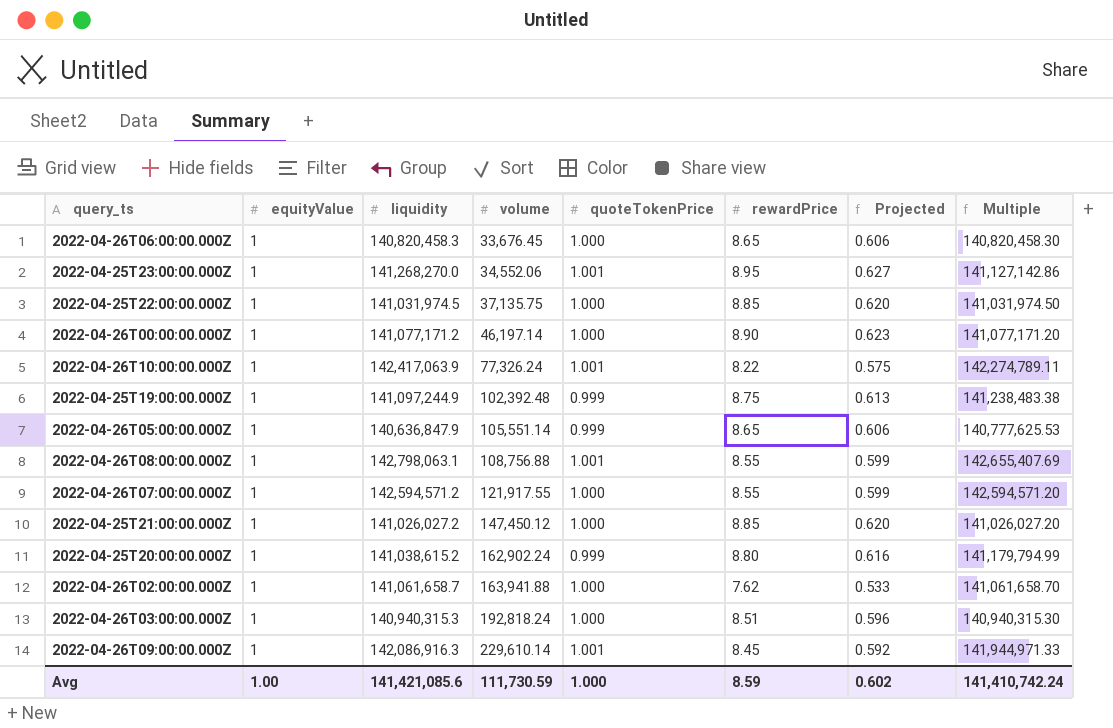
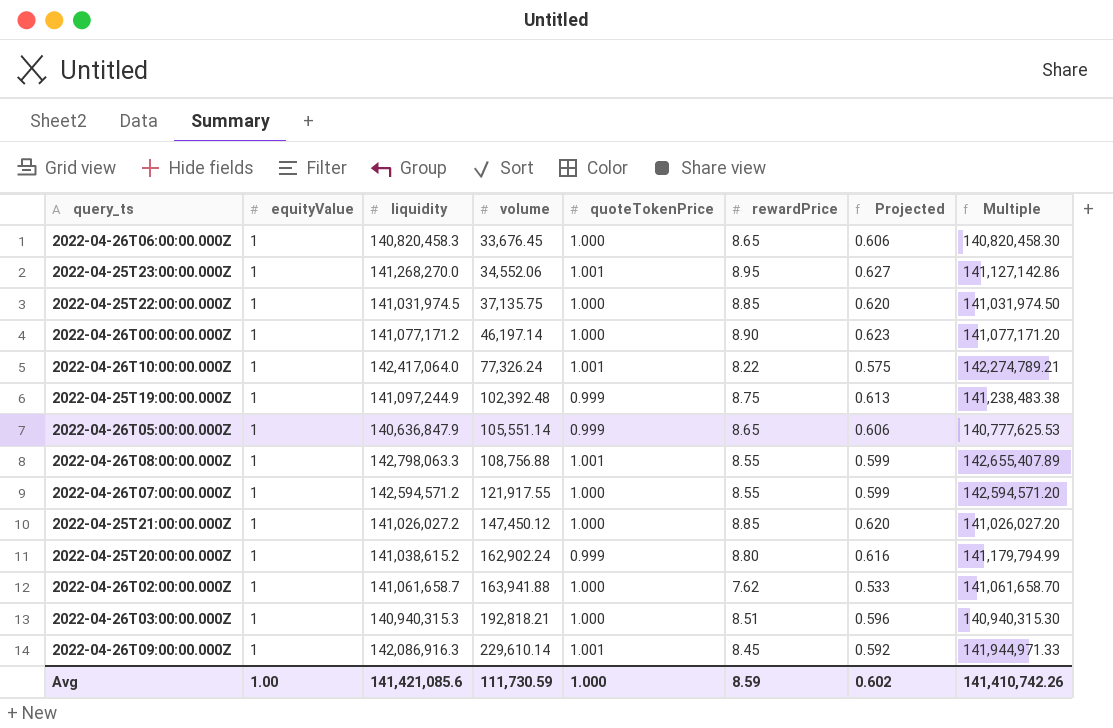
2022-04-26T10:00:00.000Z | liquidity: 142,417,063.9 -> 142,417,064.0
2022-04-26T10:00:00.000Z | Multiple: 142,274,789.11 -> 142,274,789.21
2022-04-26T08:00:00.000Z | liquidity: 142,798,063.1 -> 142,798,063.3
2022-04-26T08:00:00.000Z | Multiple: 142,655,407.69 -> 142,655,407.89
2022-04-26T03:00:00.000Z | volume: 192,818.24 -> 192,818.21
Avg | Multiple: 141,410,742.24 -> 141,410,742.26

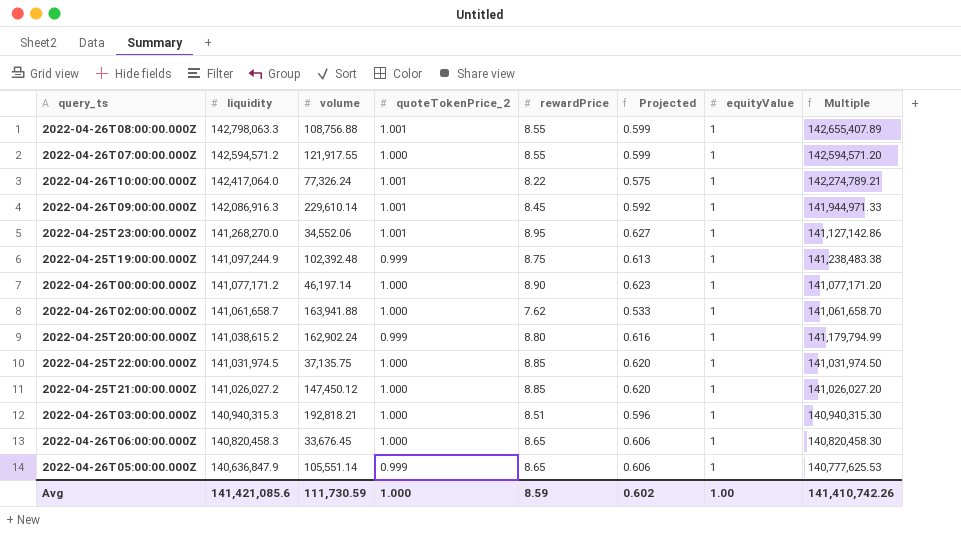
row order: volume ascending -> liquidity descending
column name: quoteTokenPrice -> quoteTokenPrice_2
column equityValue | position: 2 -> 7

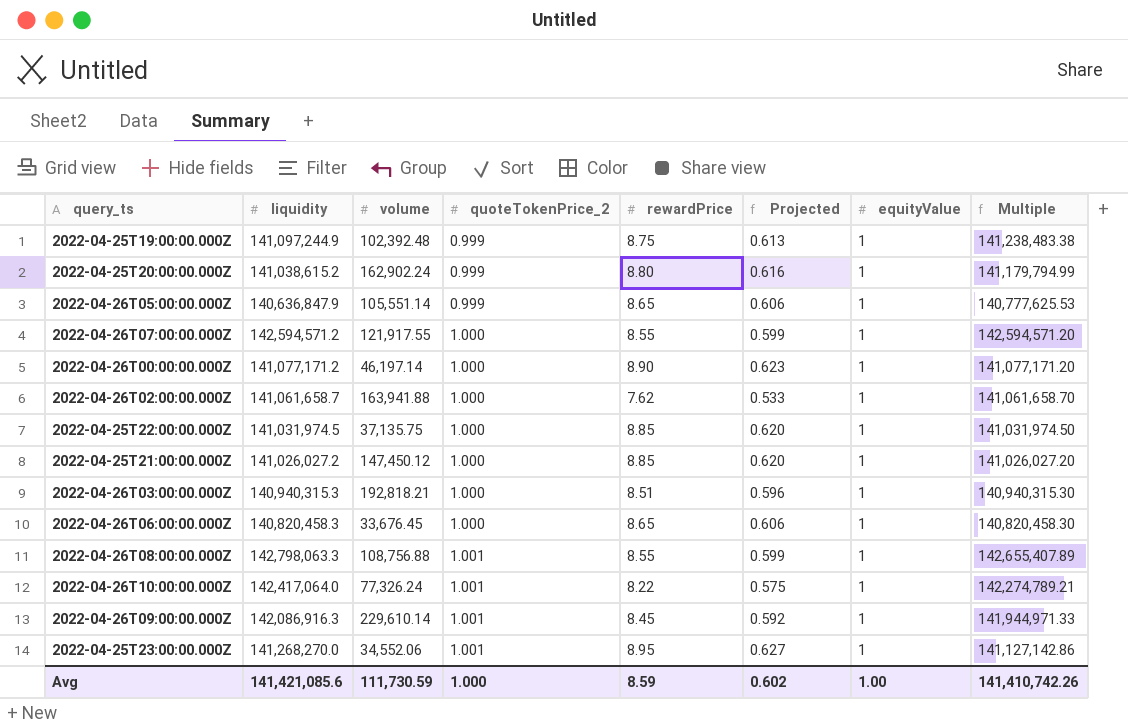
row order: liquidity descending -> quoteTokenPrice_2 ascending

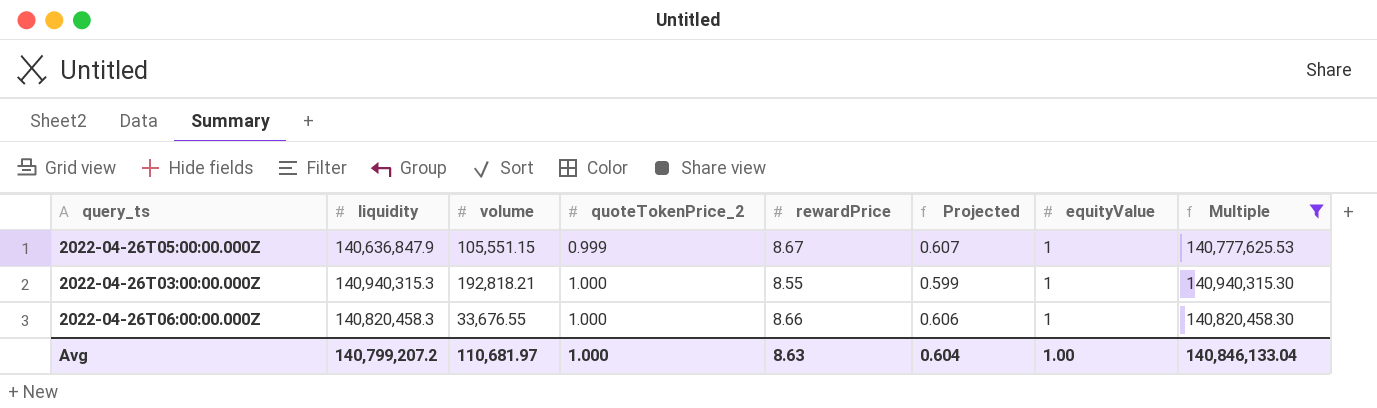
filter: none -> Multiple <= 140,940,315.30
2022-04-26T05:00:00.000Z | volume: 105,551.14 -> 105,551.15
2022-04-26T05:00:00.000Z | rewardPrice: 8.65 -> 8.67
2022-04-26T05:00:00.000Z | Projected: 0.606 -> 0.607
2022-04-26T03:00:00.000Z | rewardPrice: 8.51 -> 8.55
2022-04-26T03:00:00.000Z | Projected: 0.596 -> 0.599
2022-04-26T06:00:00.000Z | volume: 33,676.45 -> 33,676.55
2022-04-26T06:00:00.000Z | rewardPrice: 8.65 -> 8.66
Avg | liquidity: 141,421,085.6 -> 140,799,207.2
Avg | volume: 111,730.59 -> 110,681.97
Avg | rewardPrice: 8.59 -> 8.63
Avg | Projected: 0.602 -> 0.604
Avg | Multiple: 141,410,742.26 -> 140,846,133.04

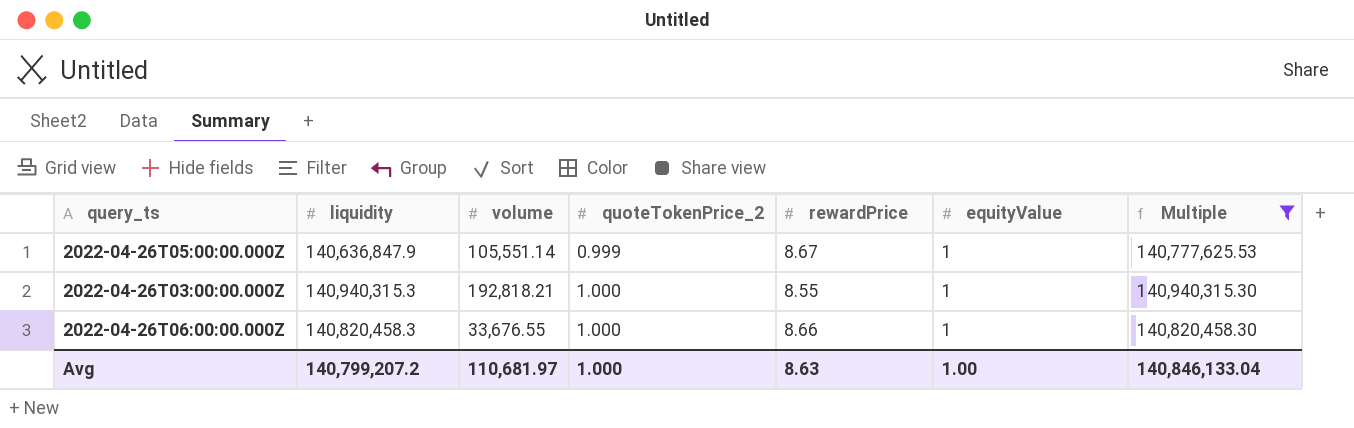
column Projected | formula: [rewardPrice] * 0.07 -> none
2022-04-26T05:00:00.000Z | volume: 105,551.15 -> 105,551.14

